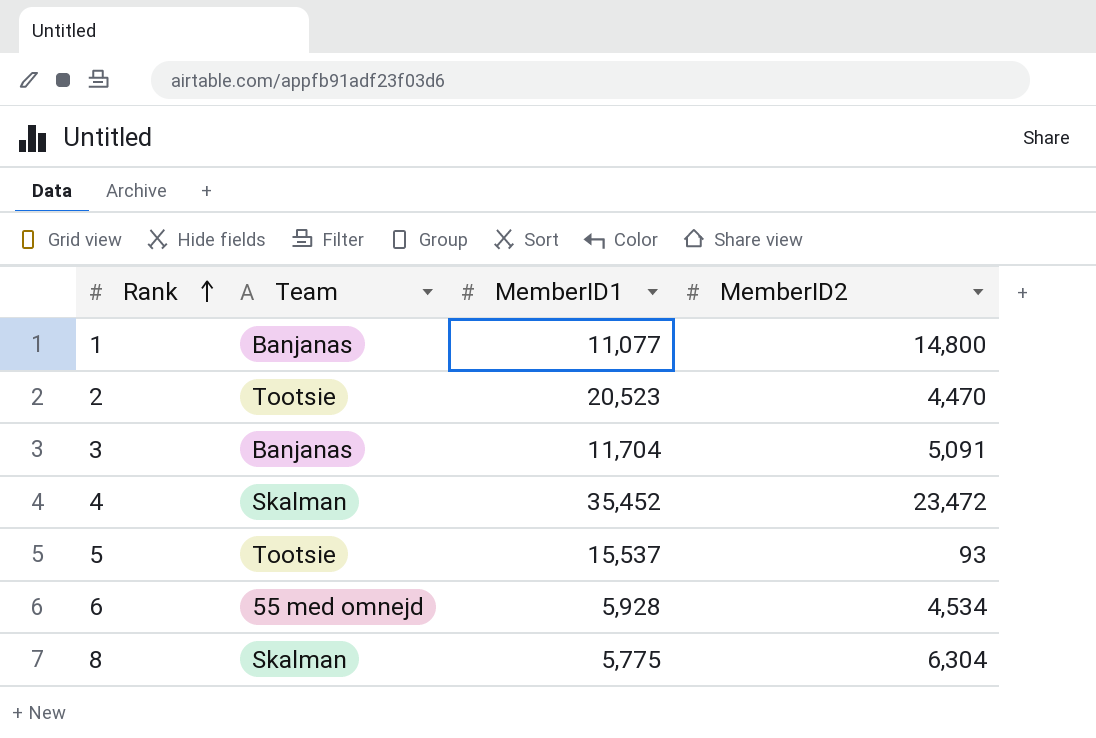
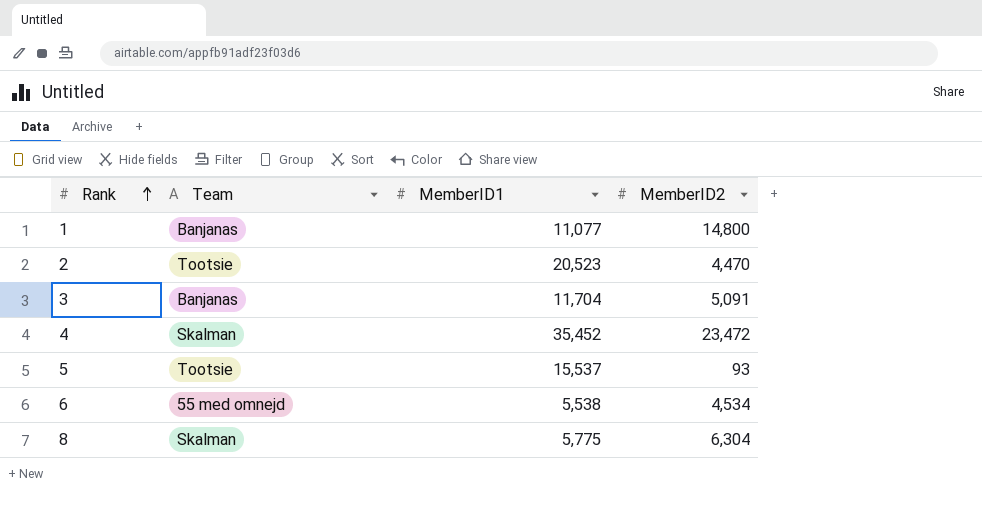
6 | MemberID1: 5,928 -> 5,538

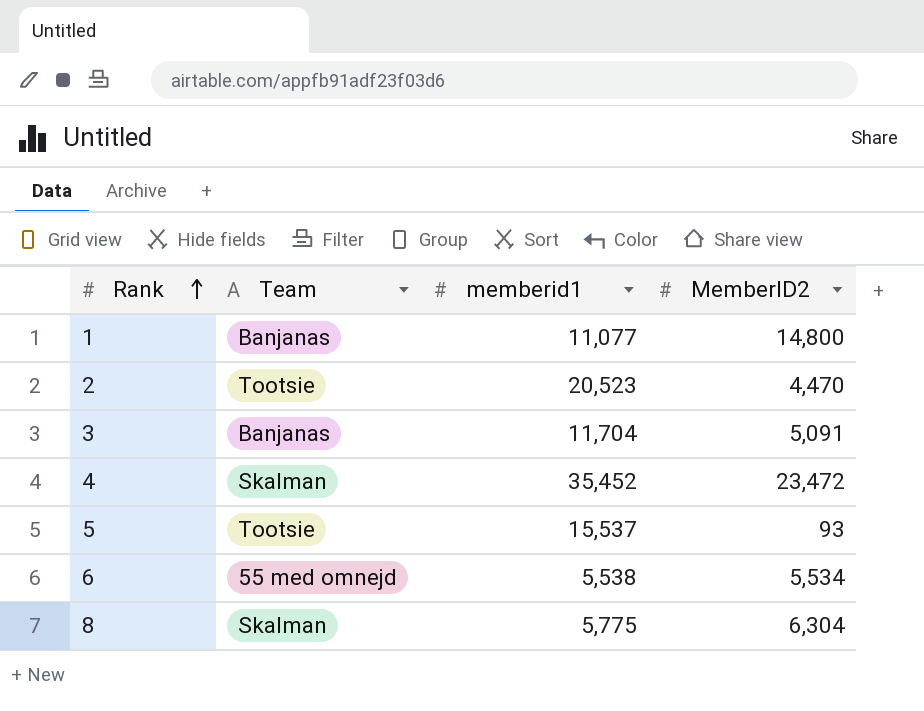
column name: MemberID1 -> memberid1
6 | MemberID2: 4,534 -> 5,534

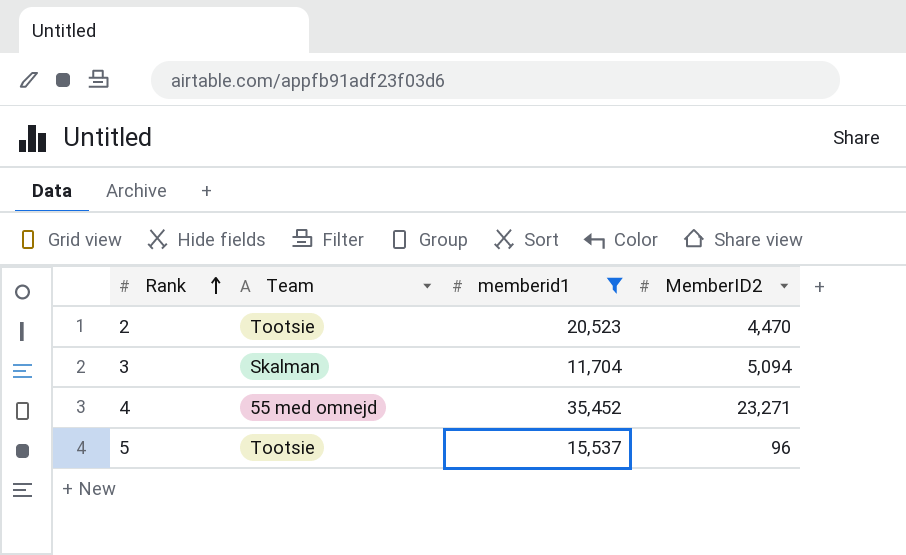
filter: none -> memberid1 >= 11,704
3 | Team: Banjanas -> Skalman
3 | MemberID2: 5,091 -> 5,094
4 | Team: Skalman -> 55 med omnejd
4 | MemberID2: 23,472 -> 23,271
5 | MemberID2: 93 -> 96

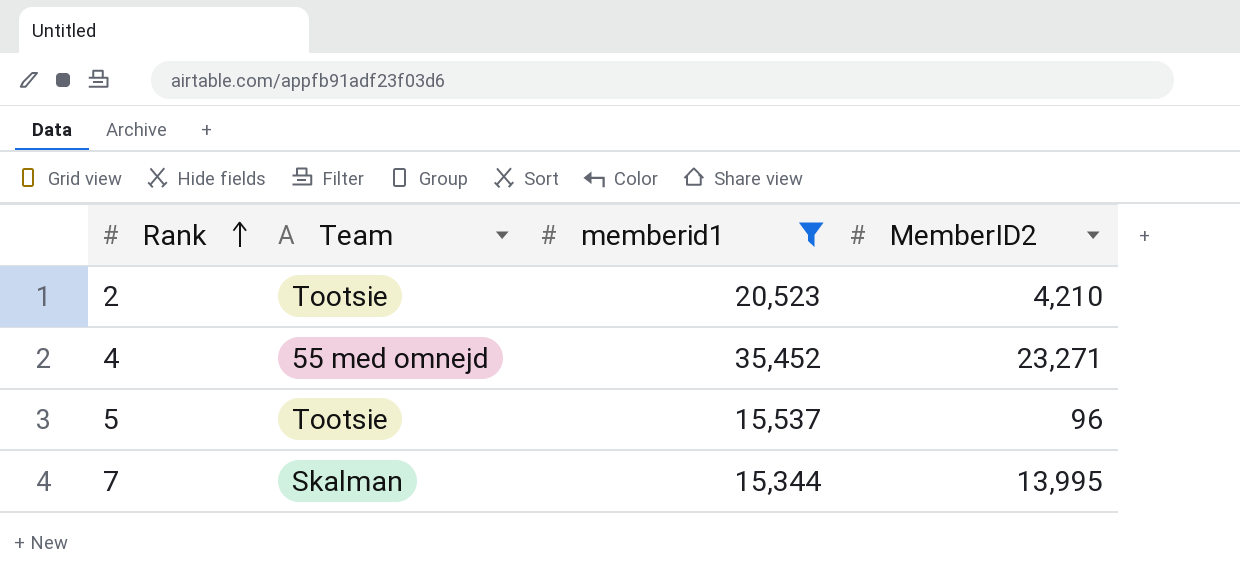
row 3: Skalman | 11,704 | 5,094 -> none
2 | MemberID2: 4,470 -> 4,210
row 7: none -> Skalman | 15,344 | 13,995

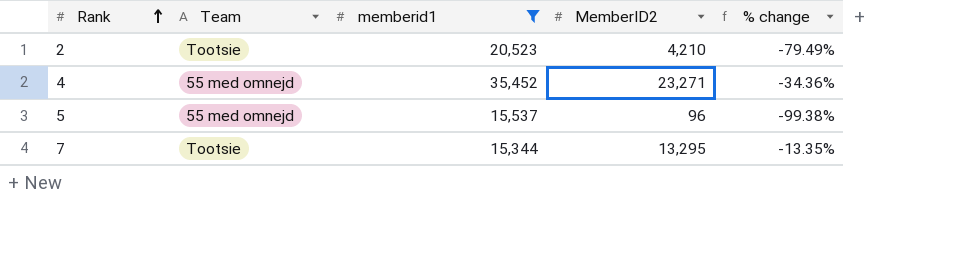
column % change | formula: none -> ([MemberID2] - [memberid1]) / [memberid1]
5 | Team: Tootsie -> 55 med omnejd
7 | Team: Skalman -> Tootsie
7 | MemberID2: 13,995 -> 13,295

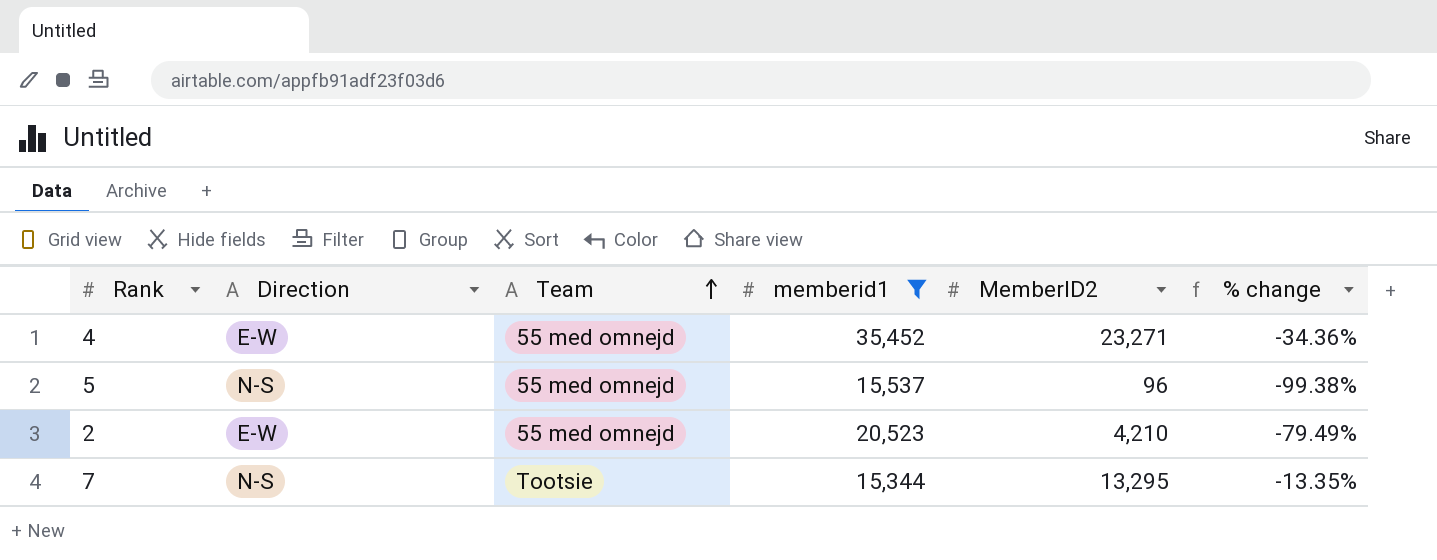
row order: Rank ascending -> Team ascending
column Direction | position: none -> 2
2 | Team: Tootsie -> 55 med omnejd

